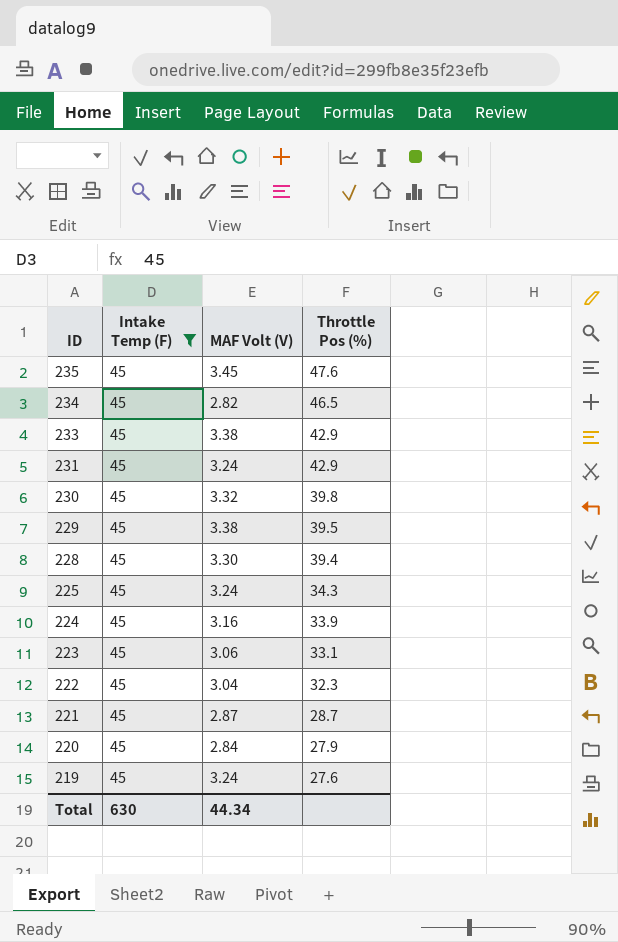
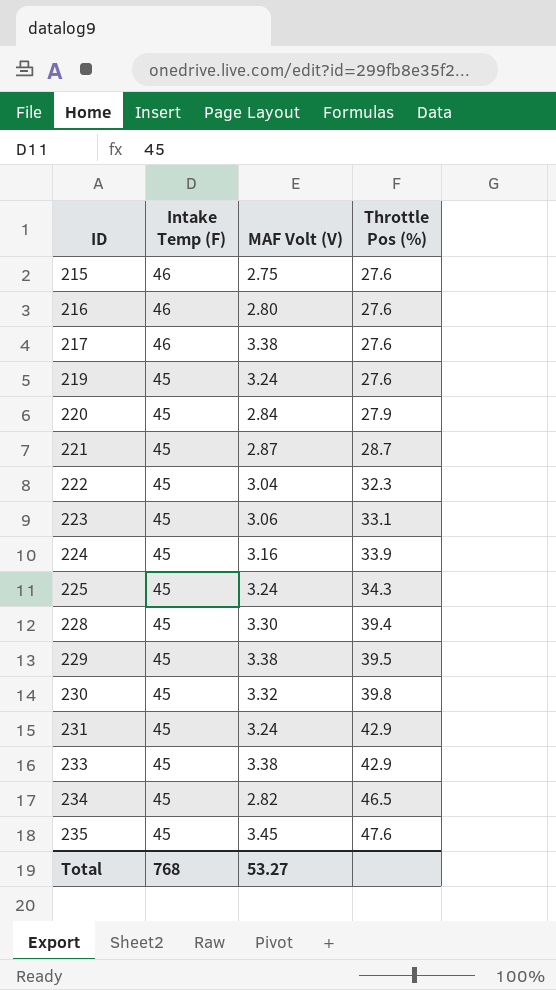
filter: Intake Temp (F) = 45 -> none
row order: ID descending -> ID ascending
Total | Intake Temp (F): 630 -> 768
Total | MAF Volt (V): 44.34 -> 53.27

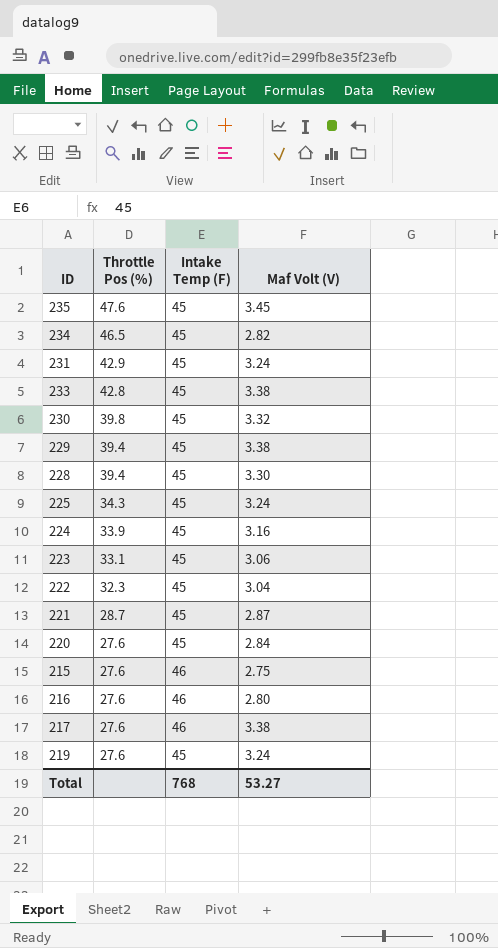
row order: ID ascending -> Throttle Pos (%) descending
column Throttle Pos (%) | position: 4 -> 2
column name: MAF Volt (V) -> Maf Volt (V)
233 | Throttle Pos (%): 42.9 -> 42.8
229 | Throttle Pos (%): 39.5 -> 39.4
220 | Throttle Pos (%): 27.9 -> 27.6

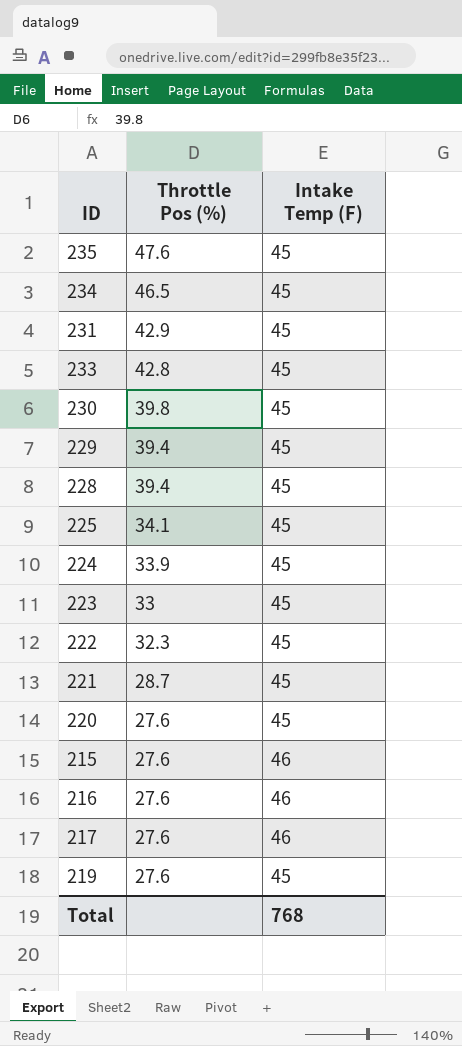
column Maf Volt (V) | position: 4 -> none
225 | Throttle Pos (%): 34.3 -> 34.1
223 | Throttle Pos (%): 33.1 -> 33

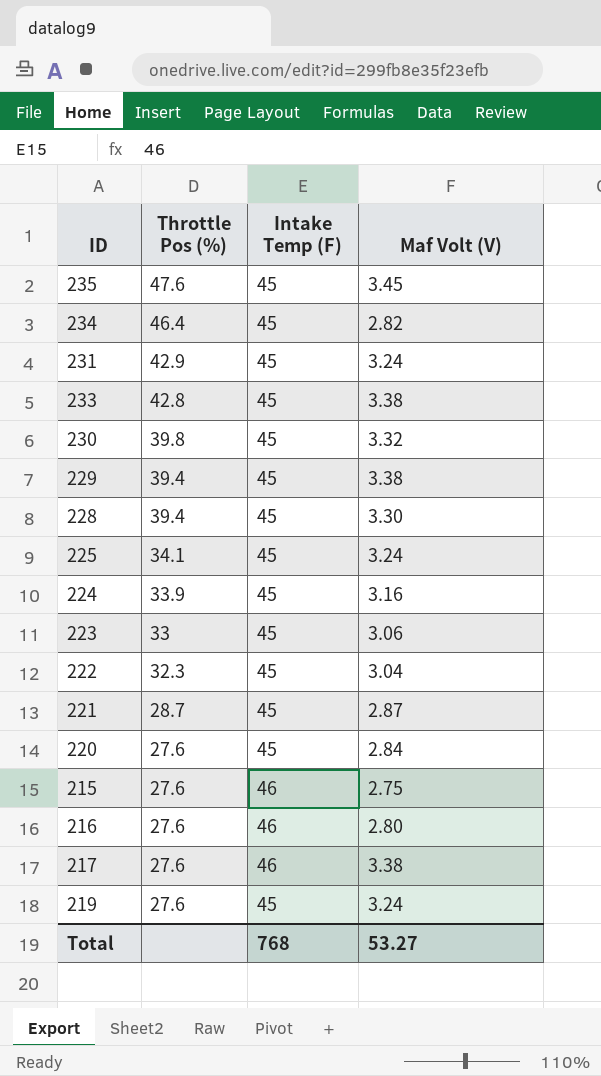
column Maf Volt (V) | position: none -> 4
234 | Throttle Pos (%): 46.5 -> 46.4

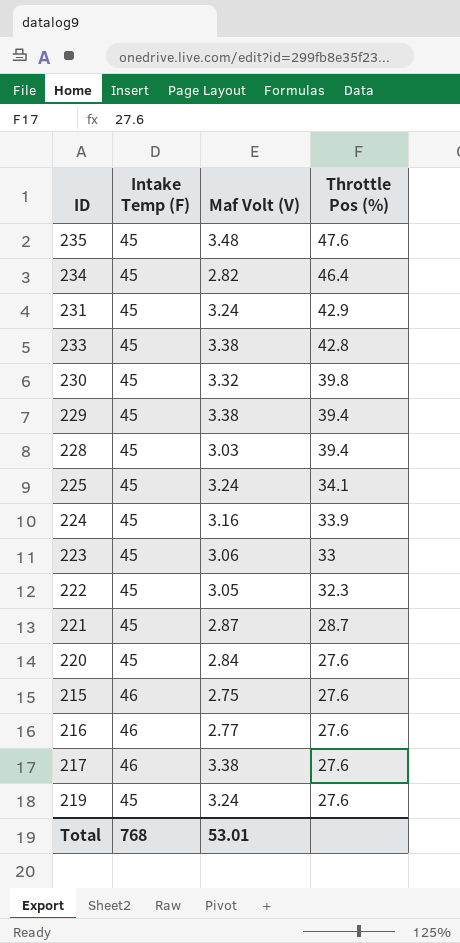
column Throttle Pos (%) | position: 2 -> 4
235 | Maf Volt (V): 3.45 -> 3.48
228 | Maf Volt (V): 3.30 -> 3.03
222 | Maf Volt (V): 3.04 -> 3.05
216 | Maf Volt (V): 2.80 -> 2.77
Total | Maf Volt (V): 53.27 -> 53.01

